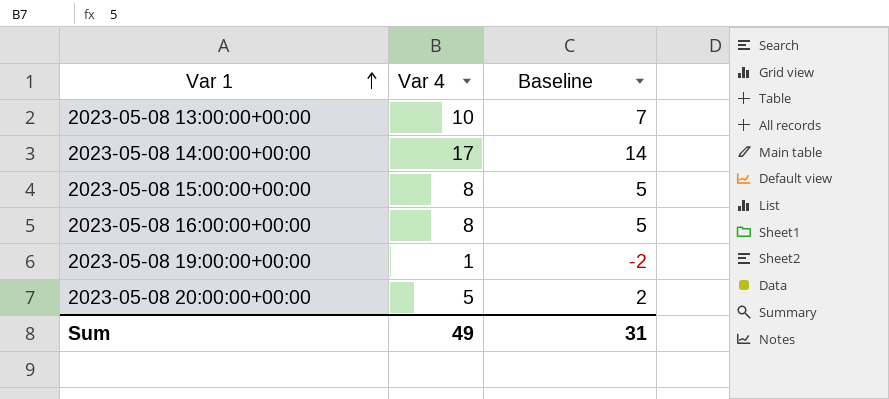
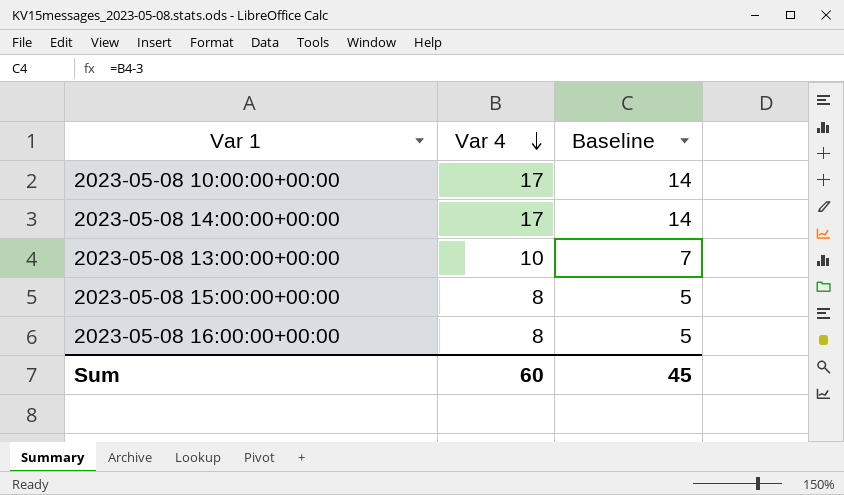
row order: Var 1 ascending -> Var 4 descending
row 2023-05-08 19:00:00+00:00: 1 | -2 -> none
row 2023-05-08 20:00:00+00:00: 5 | 2 -> none
row 2023-05-08 10:00:00+00:00: none -> 17 | 14
Sum | Var 4: 49 -> 60
Sum | Baseline: 31 -> 45

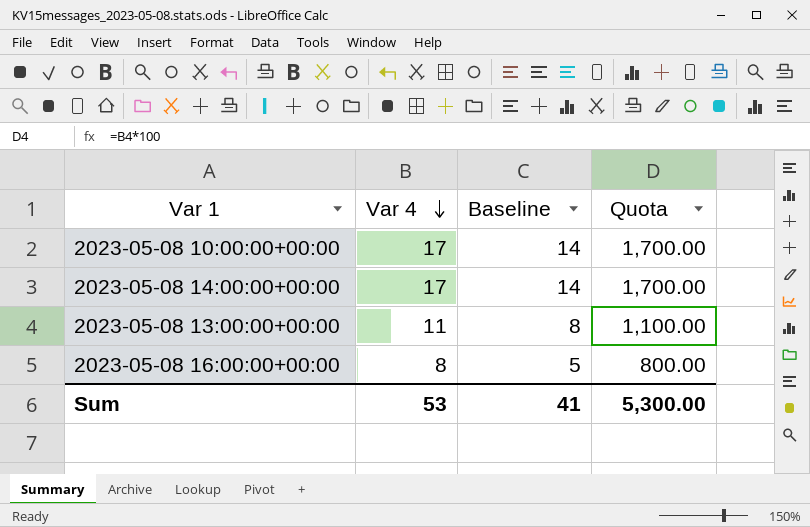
column Quota | formula: none -> [Var 4] * 100
row 2023-05-08 15:00:00+00:00: 8 | 5 -> none
2023-05-08 13:00:00+00:00 | Var 4: 10 -> 11
2023-05-08 13:00:00+00:00 | Baseline: 7 -> 8
Sum | Var 4: 60 -> 53
Sum | Baseline: 45 -> 41

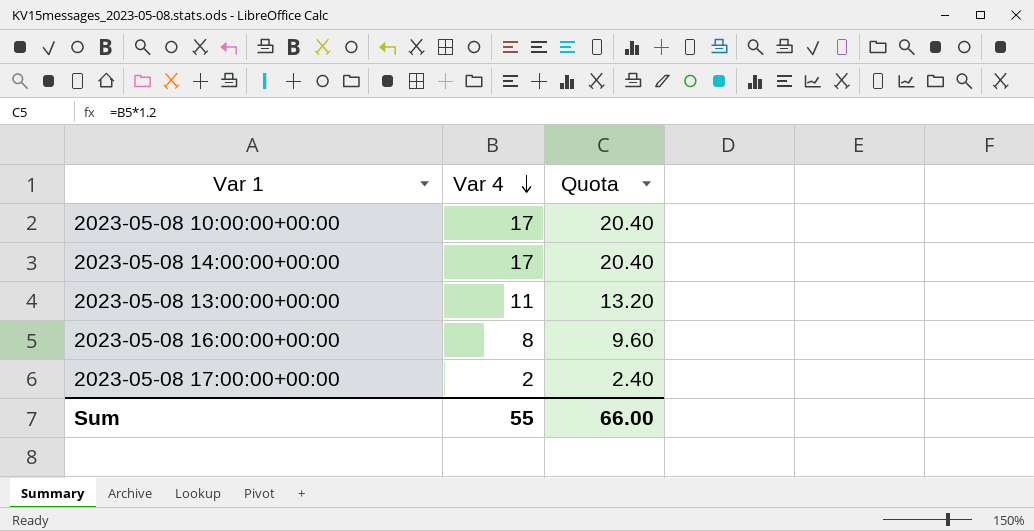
column Baseline | formula: [Var 4] - 3 -> none
column Quota | formula: [Var 4] * 100 -> [Var 4] * 1.2
row 2023-05-08 17:00:00+00:00: none -> 2 | 2.40
Sum | Var 4: 53 -> 55
Sum | Quota: 5,300.00 -> 66.00

